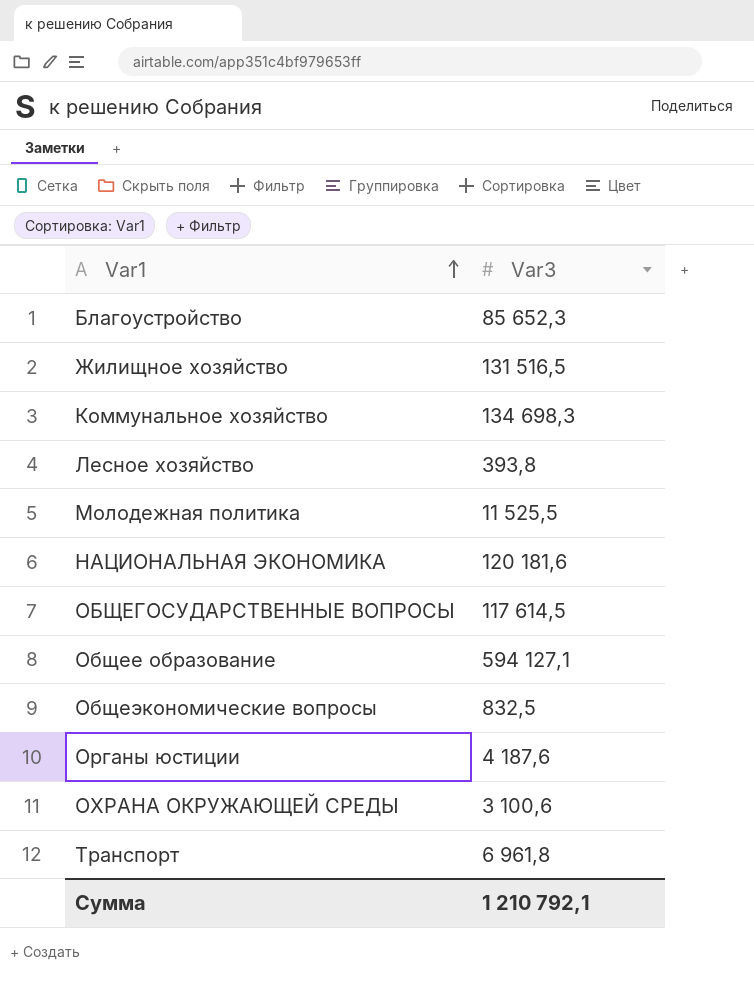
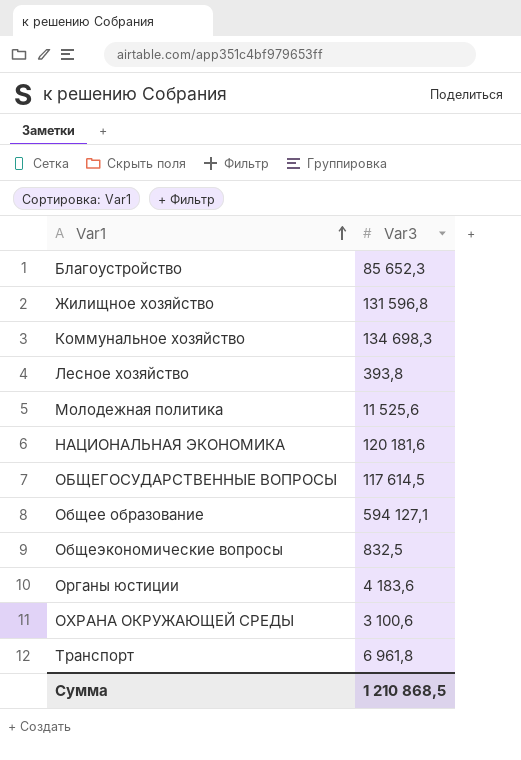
Жилищное хозяйство | Var3: 131 516,5 -> 131 596,8
Молодежная политика | Var3: 11 525,5 -> 11 525,6
Органы юстиции | Var3: 4 187,6 -> 4 183,6
Сумма | Var3: 1 210 792,1 -> 1 210 868,5

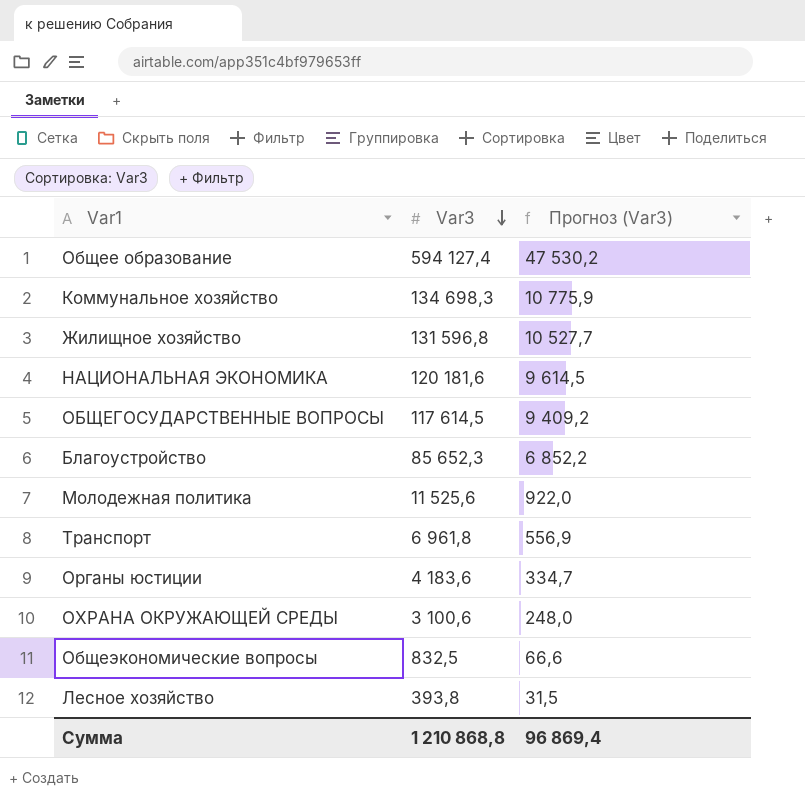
row order: Var1 ascending -> Var3 descending
column Прогноз (Var3) | formula: none -> [Var3] * 0,08
Общее образование | Var3: 594 127,1 -> 594 127,4
Сумма | Var3: 1 210 868,5 -> 1 210 868,8

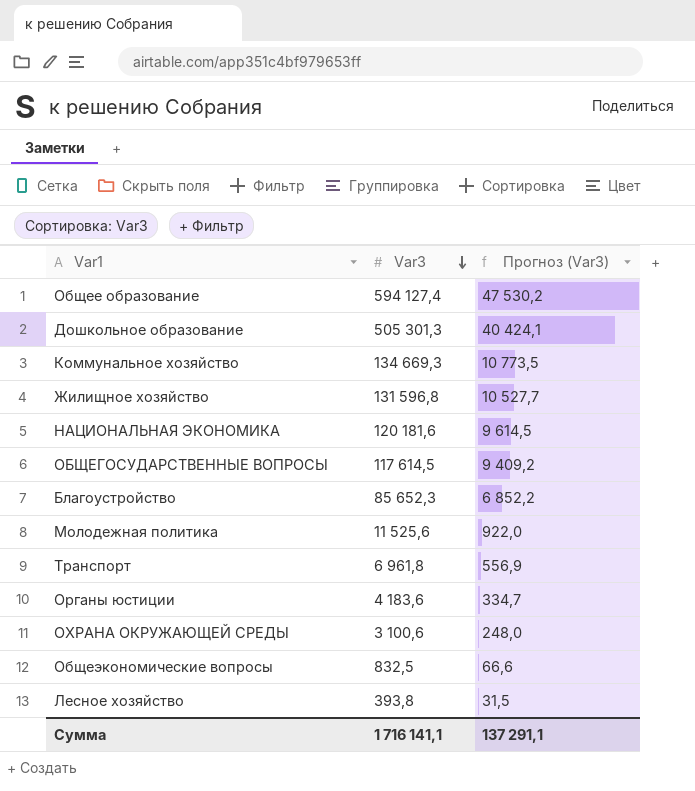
row Дошкольное образование: none -> 505 301,3 | 40 424,1
Коммунальное хозяйство | Var3: 134 698,3 -> 134 669,3
Коммунальное хозяйство | Прогноз (Var3): 10 775,9 -> 10 773,5
Сумма | Var3: 1 210 868,8 -> 1 716 141,1
Сумма | Прогноз (Var3): 96 869,4 -> 137 291,1

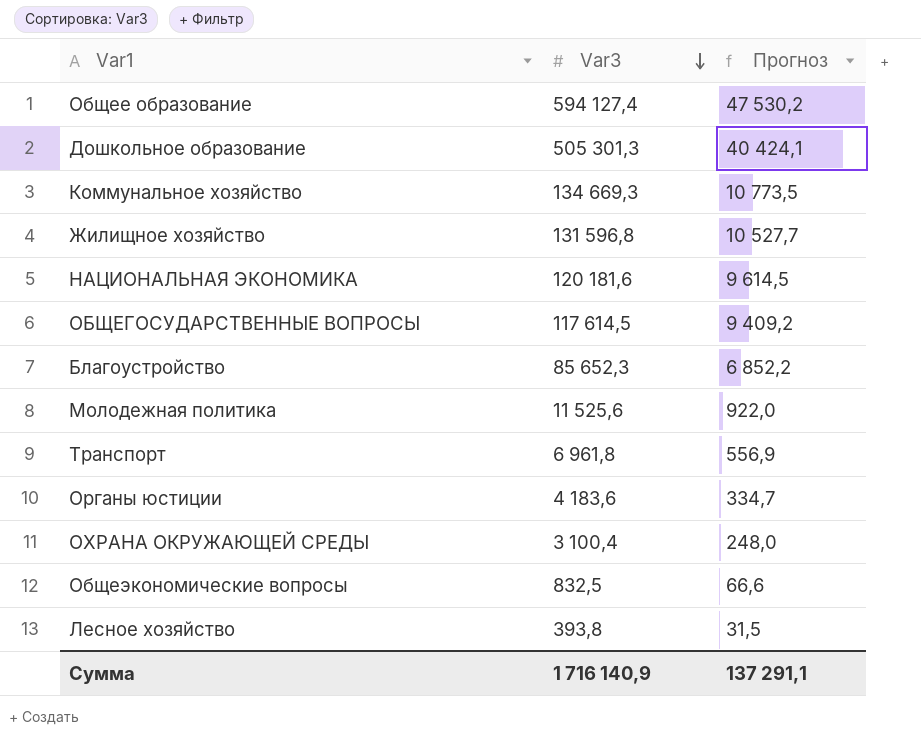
column name: Прогноз (Var3) -> Прогноз
ОХРАНА ОКРУЖАЮЩЕЙ СРЕДЫ | Var3: 3 100,6 -> 3 100,4
Сумма | Var3: 1 716 141,1 -> 1 716 140,9

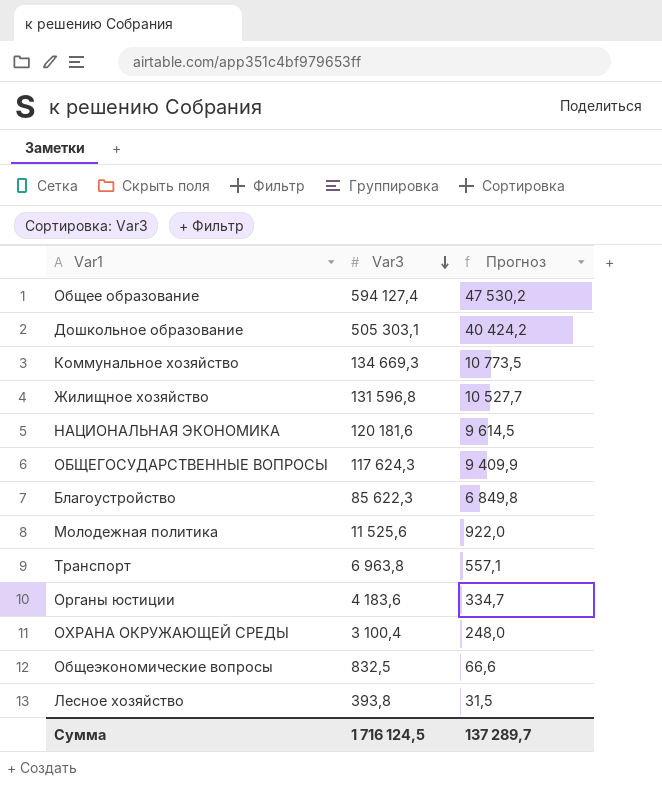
Дошкольное образование | Var3: 505 301,3 -> 505 303,1
Дошкольное образование | Прогноз: 40 424,1 -> 40 424,2
ОБЩЕГОСУДАРСТВЕННЫЕ ВОПРОСЫ | Var3: 117 614,5 -> 117 624,3
ОБЩЕГОСУДАРСТВЕННЫЕ ВОПРОСЫ | Прогноз: 9 409,2 -> 9 409,9
Благоустройство | Var3: 85 652,3 -> 85 622,3
Благоустройство | Прогноз: 6 852,2 -> 6 849,8
Транспорт | Var3: 6 961,8 -> 6 963,8
Транспорт | Прогноз: 556,9 -> 557,1
Сумма | Var3: 1 716 140,9 -> 1 716 124,5
Сумма | Прогноз: 137 291,1 -> 137 289,7

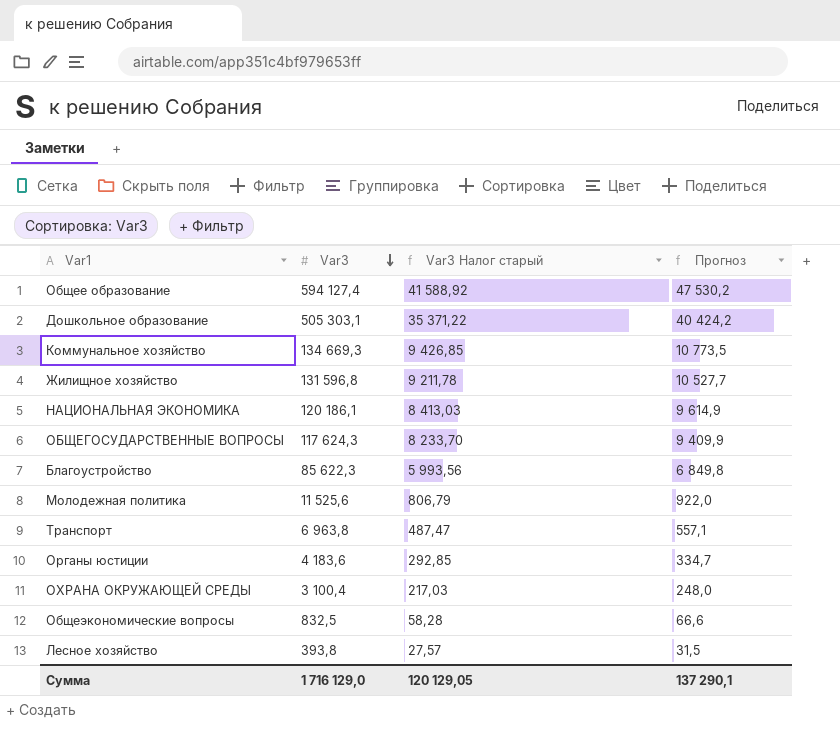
column Var3 Налог старый | formula: none -> [Var3] * 0,07
НАЦИОНАЛЬНАЯ ЭКОНОМИКА | Var3: 120 181,6 -> 120 186,1
НАЦИОНАЛЬНАЯ ЭКОНОМИКА | Прогноз: 9 614,5 -> 9 614,9
Сумма | Var3: 1 716 124,5 -> 1 716 129,0
Сумма | Прогноз: 137 289,7 -> 137 290,1

